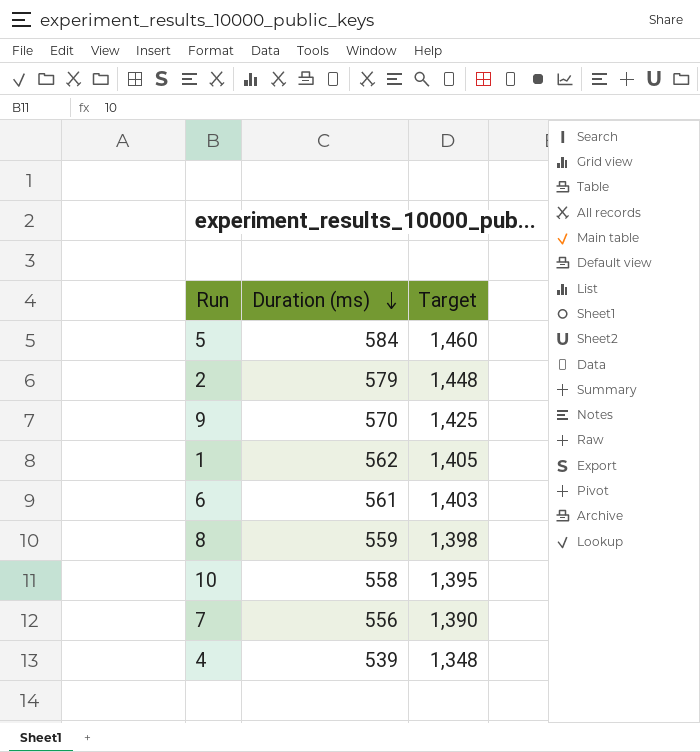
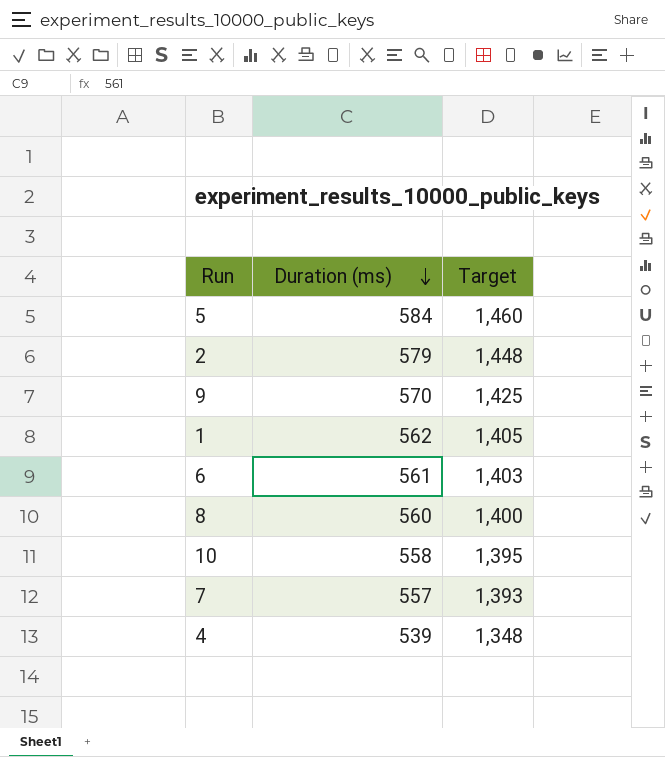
8 | Duration (ms): 559 -> 560
8 | Target: 1,398 -> 1,400
7 | Duration (ms): 556 -> 557
7 | Target: 1,390 -> 1,393

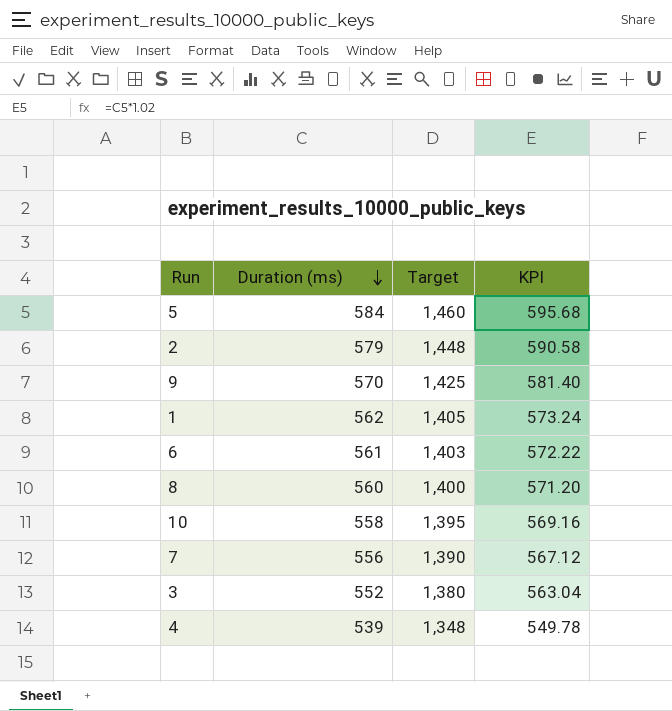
column KPI | formula: none -> [Duration (ms)] * 1.02
7 | Duration (ms): 557 -> 556
7 | Target: 1,393 -> 1,390
row 3: none -> 552 | 1,380 | 563.04

